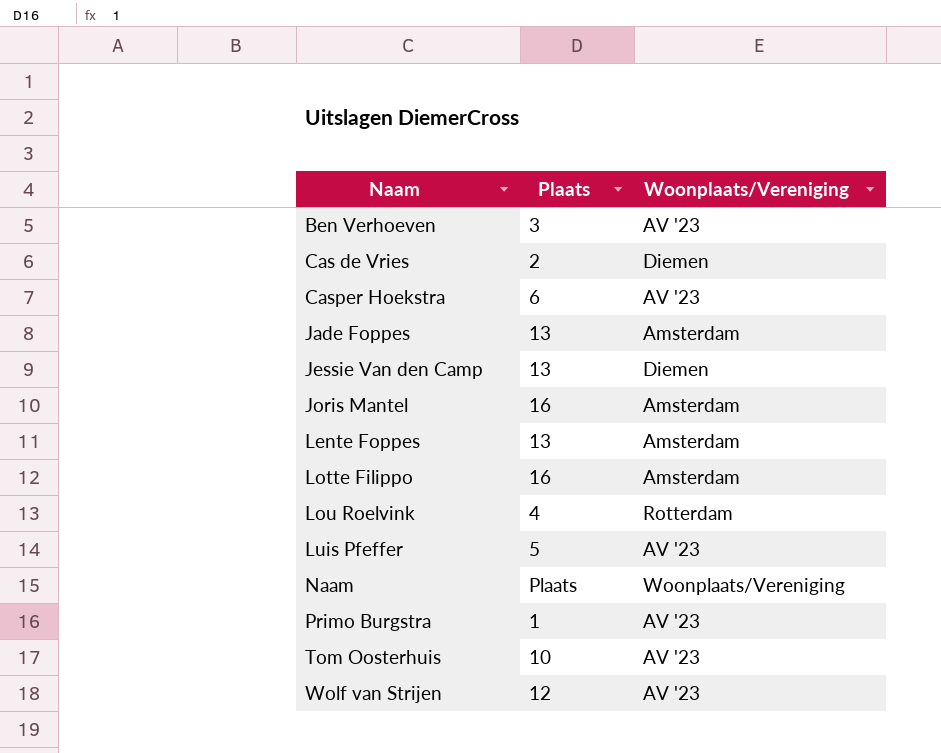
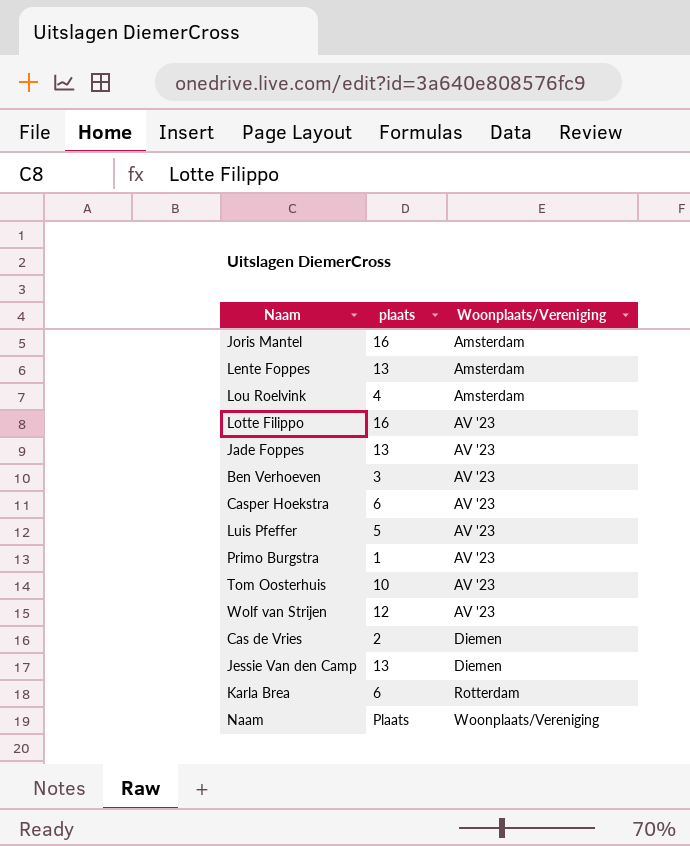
row order: Naam ascending -> Woonplaats/Vereniging ascending
column name: Plaats -> plaats
Lou Roelvink | Woonplaats/Vereniging: Rotterdam -> Amsterdam
Lotte Filippo | Woonplaats/Vereniging: Amsterdam -> AV '23
Jade Foppes | Woonplaats/Vereniging: Amsterdam -> AV '23
row Karla Brea: none -> 6 | Rotterdam

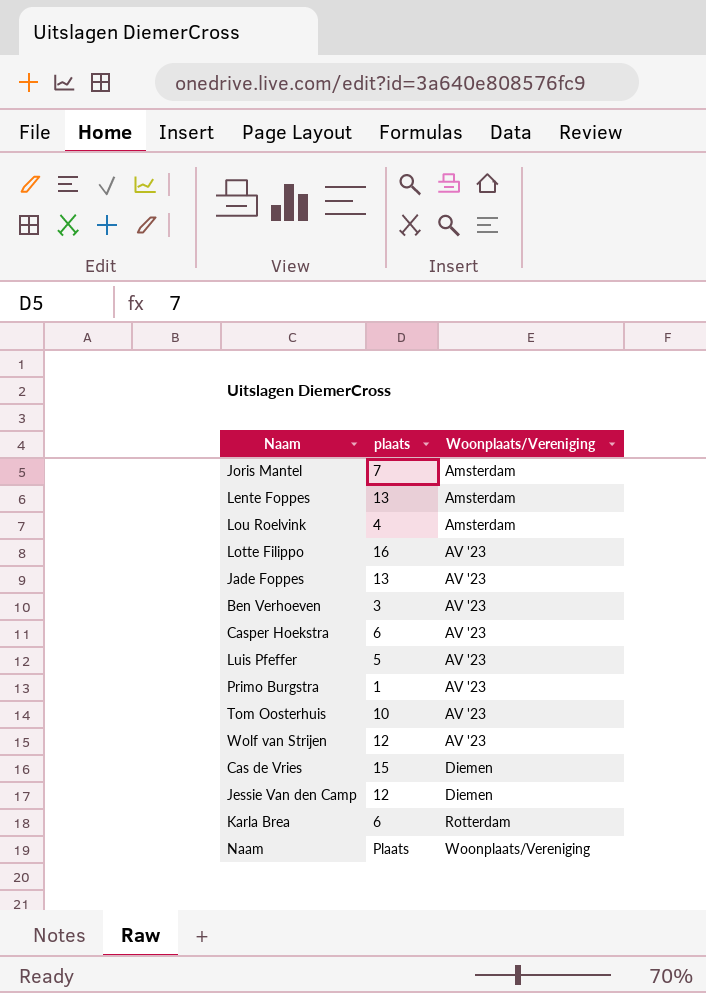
Joris Mantel | plaats: 16 -> 7
Cas de Vries | plaats: 2 -> 15
Jessie Van den Camp | plaats: 13 -> 12

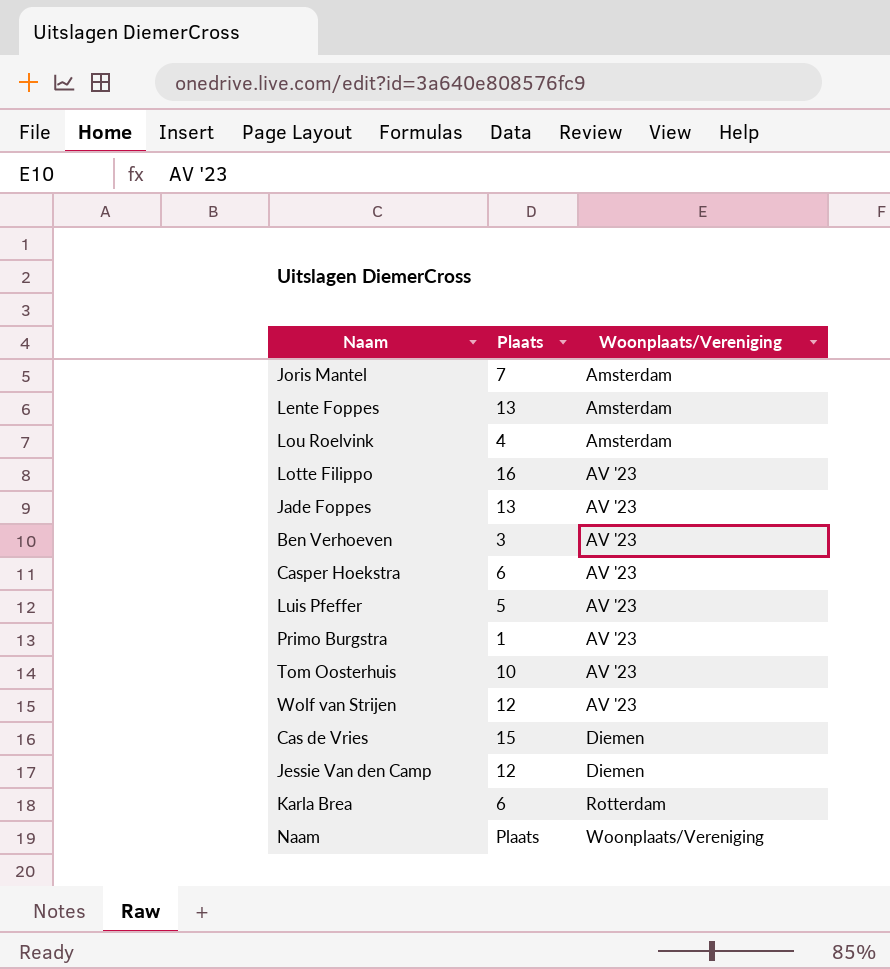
column name: plaats -> Plaats

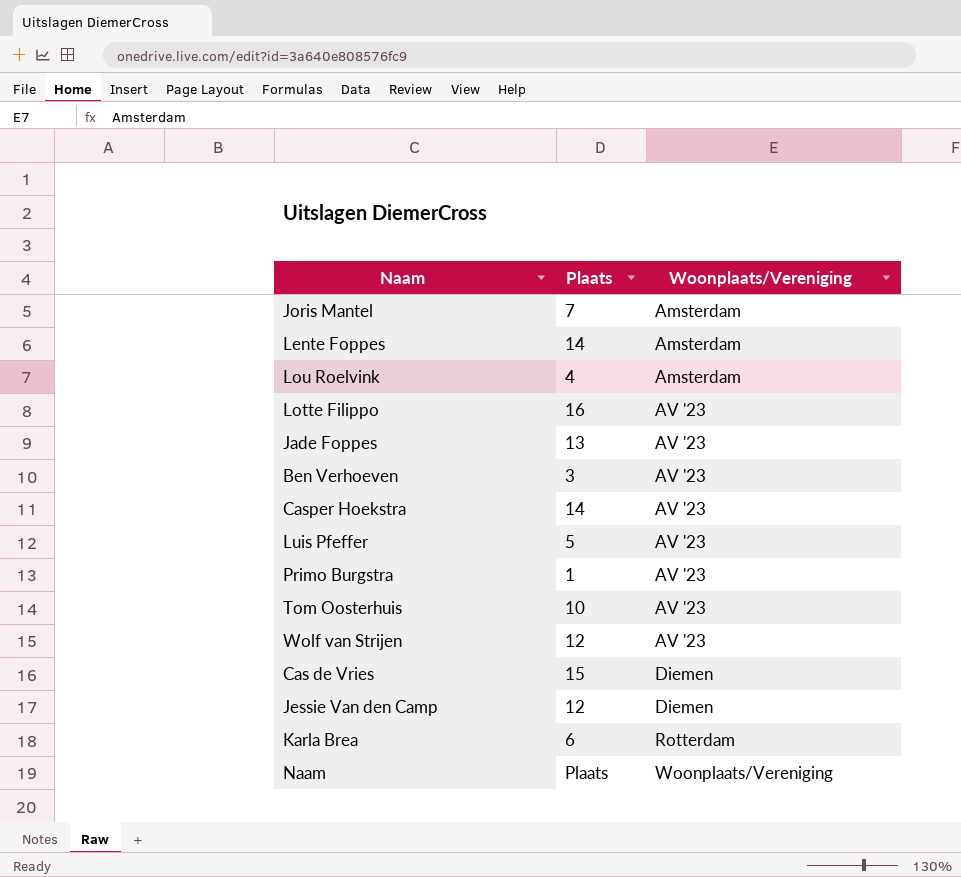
Lente Foppes | Plaats: 13 -> 14
Casper Hoekstra | Plaats: 6 -> 14

